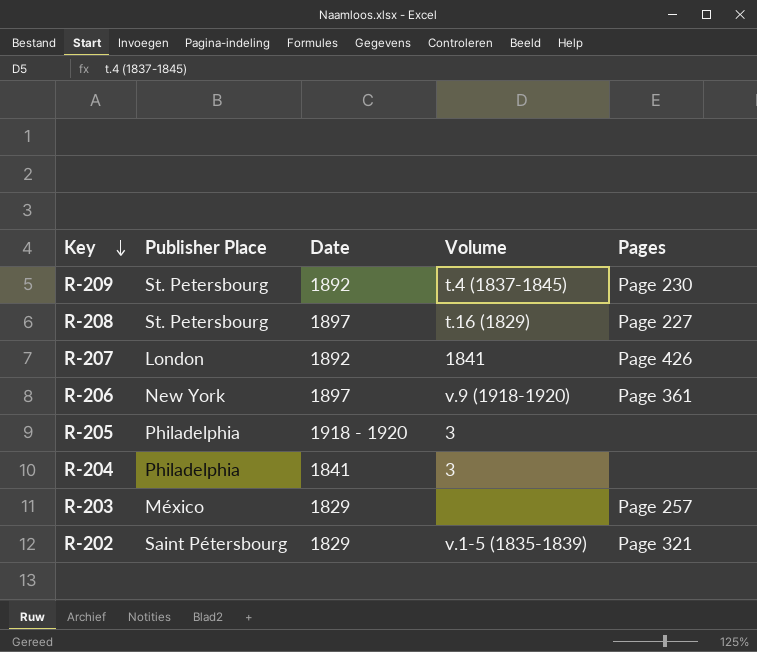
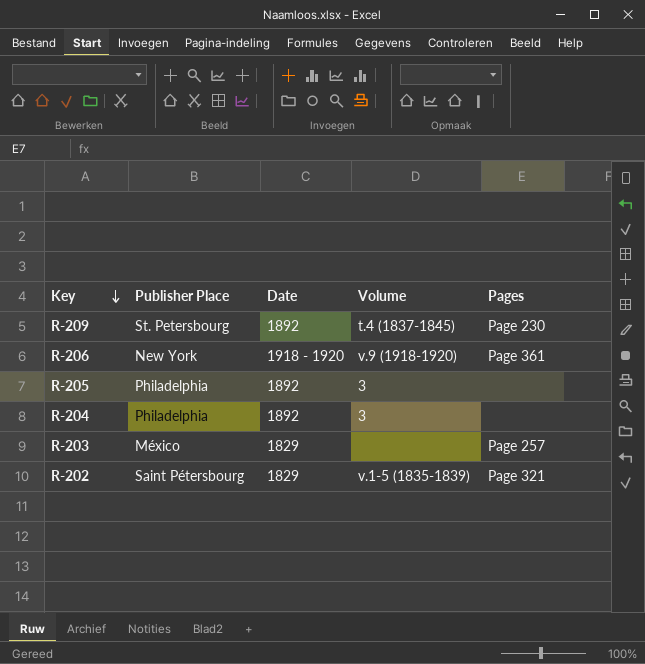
row R-208: St. Petersbourg | 1897 | t.16 (1829) | Page 227 -> none
row R-207: London | 1892 | 1841 | Page 426 -> none
R-206 | Date: 1897 -> 1918 - 1920
R-205 | Date: 1918 - 1920 -> 1892
R-204 | Date: 1841 -> 1892

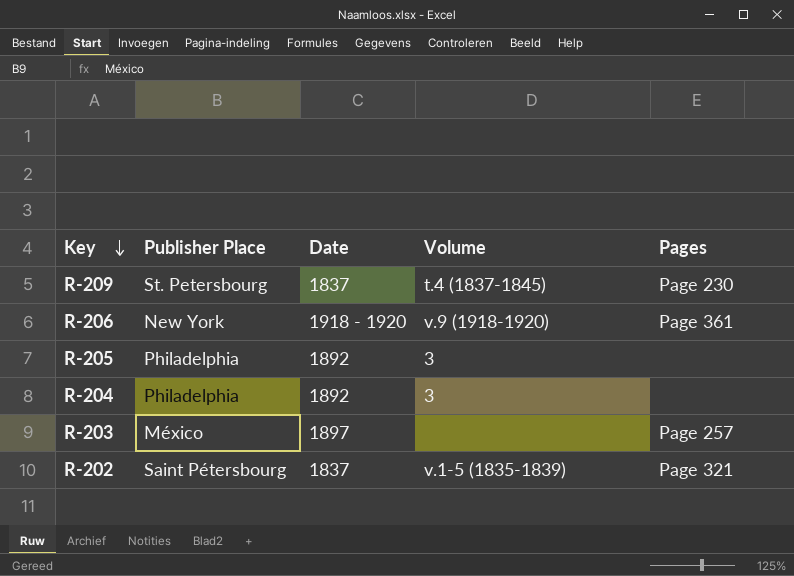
R-209 | Date: 1892 -> 1837
R-203 | Date: 1829 -> 1897
R-202 | Date: 1829 -> 1837

